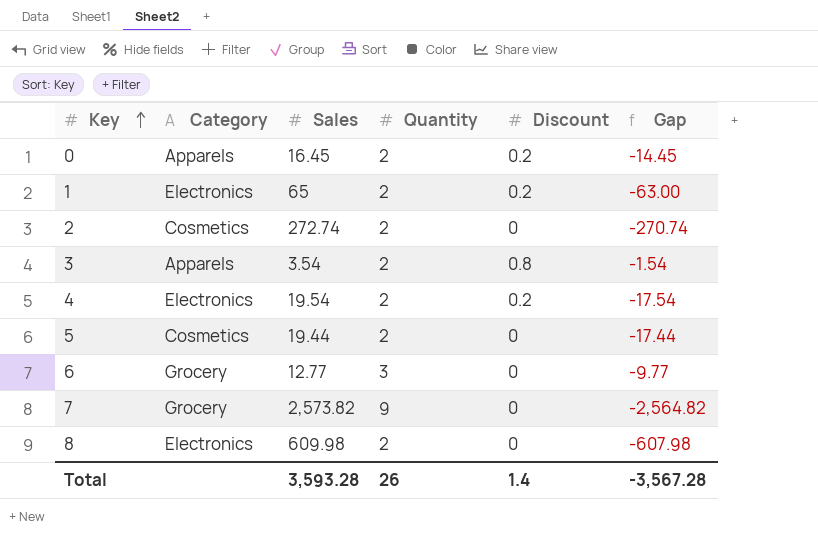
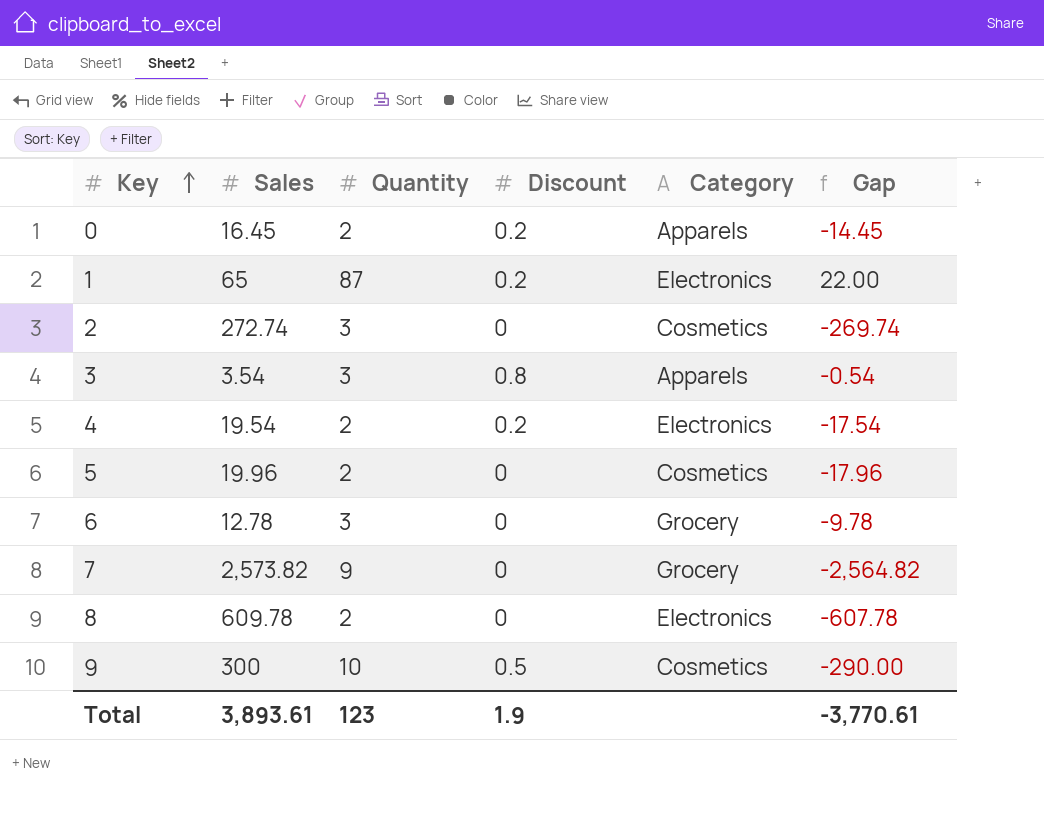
column Category | position: 2 -> 5
1 | Quantity: 2 -> 87
1 | Gap: -63.00 -> 22.00
2 | Quantity: 2 -> 3
2 | Gap: -270.74 -> -269.74
3 | Quantity: 2 -> 3
3 | Gap: -1.54 -> -0.54
5 | Sales: 19.44 -> 19.96
5 | Gap: -17.44 -> -17.96
6 | Sales: 12.77 -> 12.78
6 | Gap: -9.77 -> -9.78
8 | Sales: 609.98 -> 609.78
8 | Gap: -607.98 -> -607.78
row 9: none -> 300 | 10 | 0.5 | Cosmetics | -290.00
Total | Sales: 3,593.28 -> 3,893.61
Total | Quantity: 26 -> 123
Total | Discount: 1.4 -> 1.9
Total | Gap: -3,567.28 -> -3,770.61

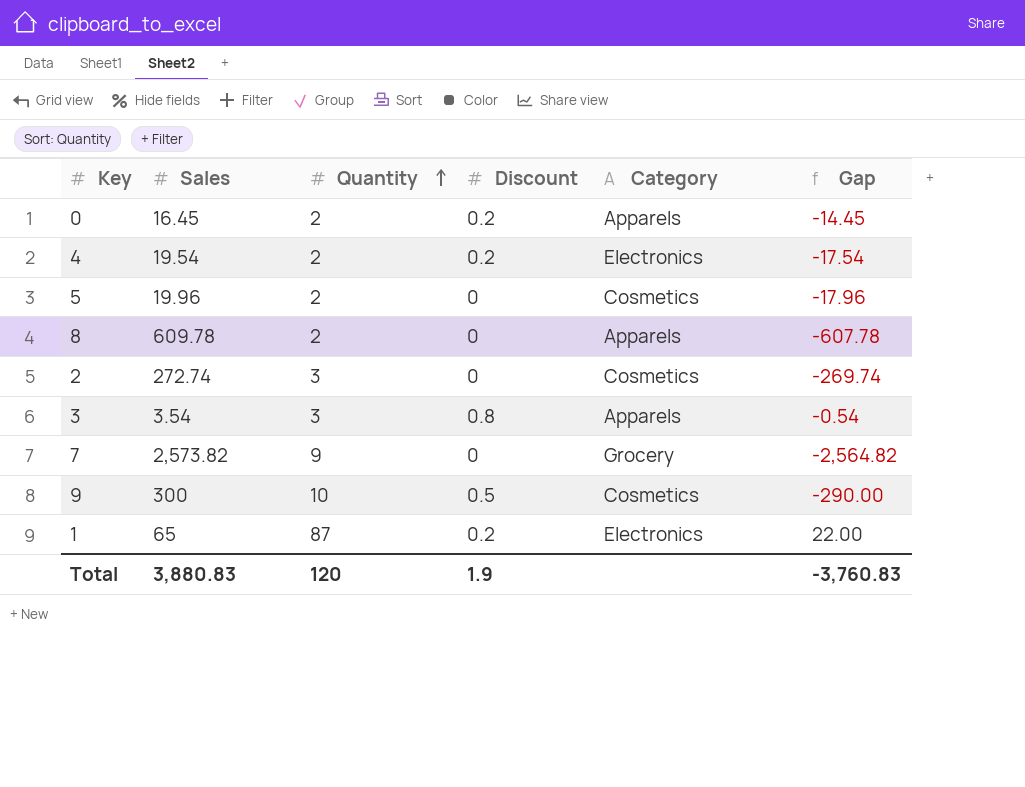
row order: Key ascending -> Quantity ascending
row 6: 12.78 | 3 | 0 | Grocery | -9.78 -> none
8 | Category: Electronics -> Apparels
Total | Sales: 3,893.61 -> 3,880.83
Total | Quantity: 123 -> 120
Total | Gap: -3,770.61 -> -3,760.83

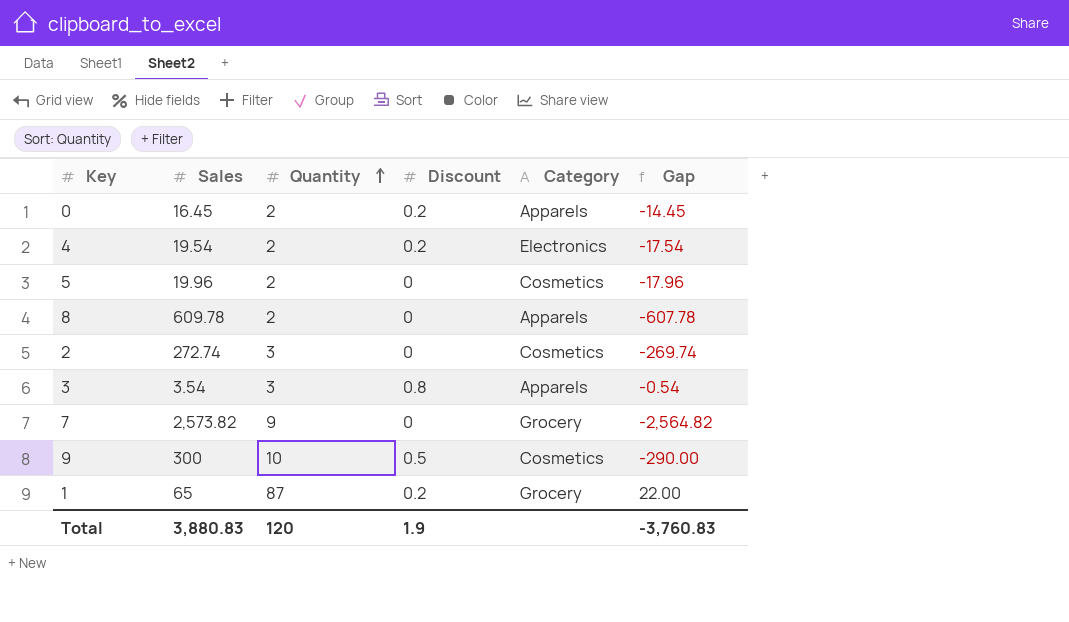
1 | Category: Electronics -> Grocery

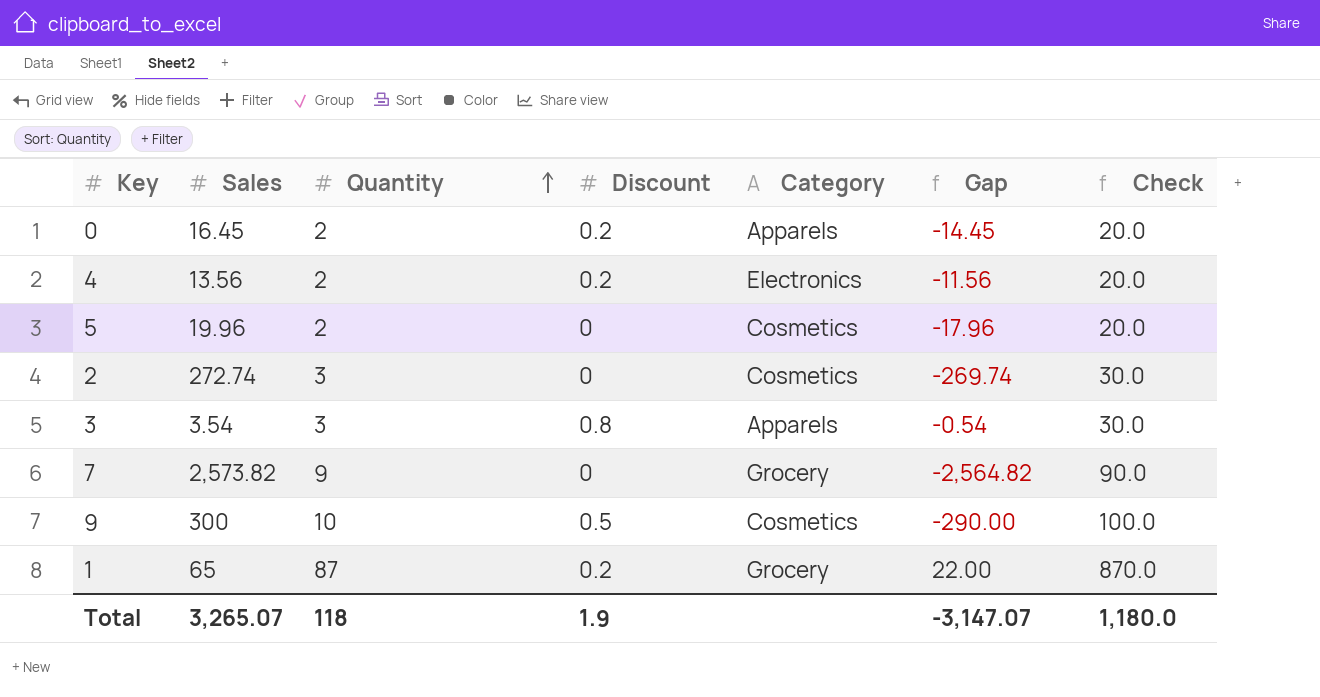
column Check | formula: none -> [Quantity] * 10
row 8: 609.78 | 2 | 0 | Apparels | -607.78 -> none
4 | Sales: 19.54 -> 13.56
4 | Gap: -17.54 -> -11.56
Total | Sales: 3,880.83 -> 3,265.07
Total | Quantity: 120 -> 118
Total | Gap: -3,760.83 -> -3,147.07

